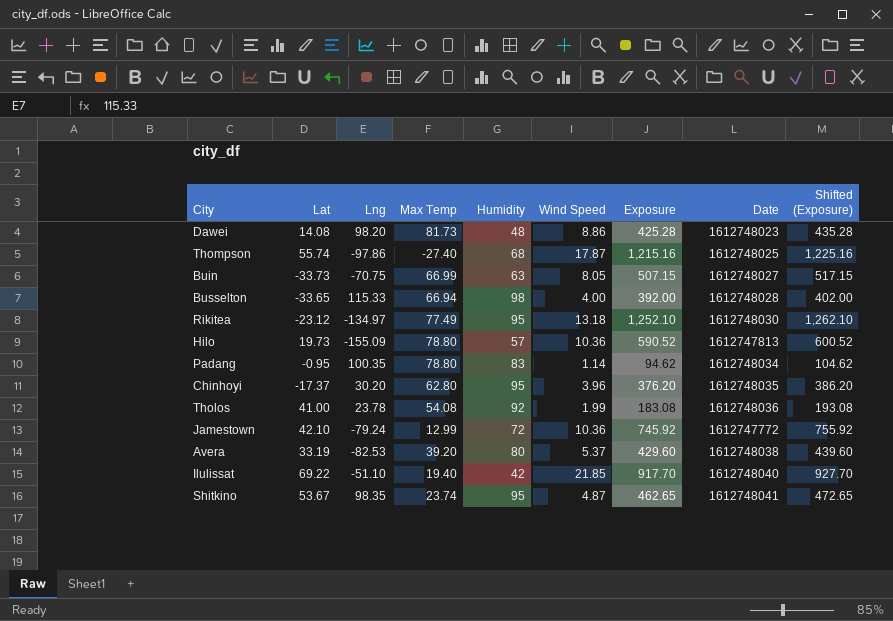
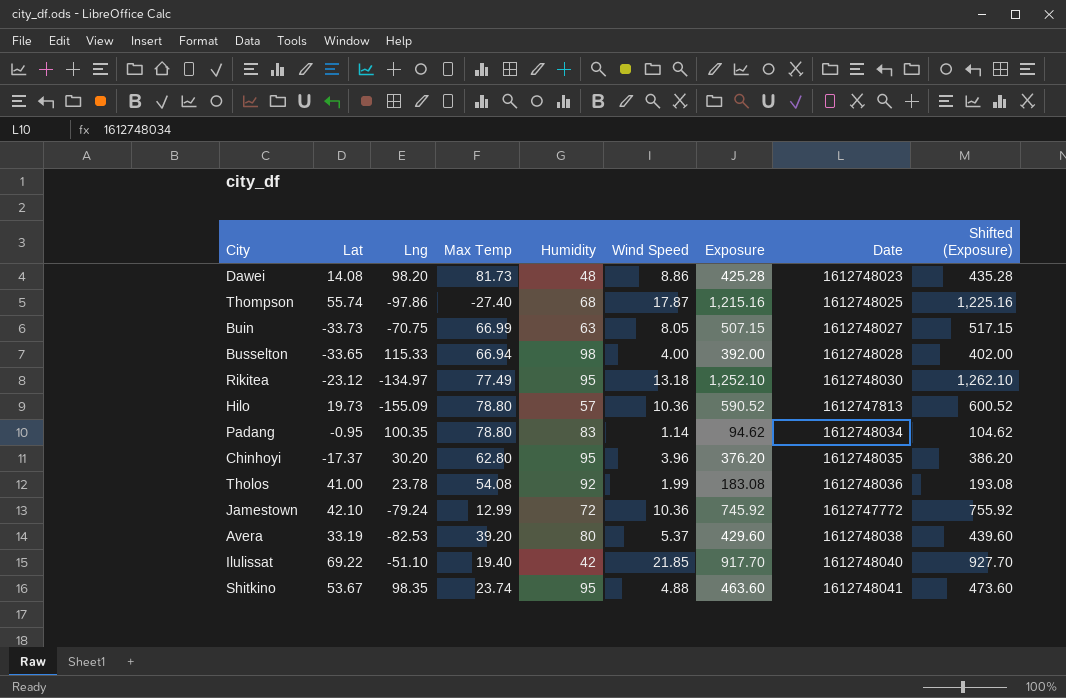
Shitkino | Wind Speed: 4.87 -> 4.88
Shitkino | Exposure: 462.65 -> 463.60
Shitkino | Shifted (Exposure): 472.65 -> 473.60

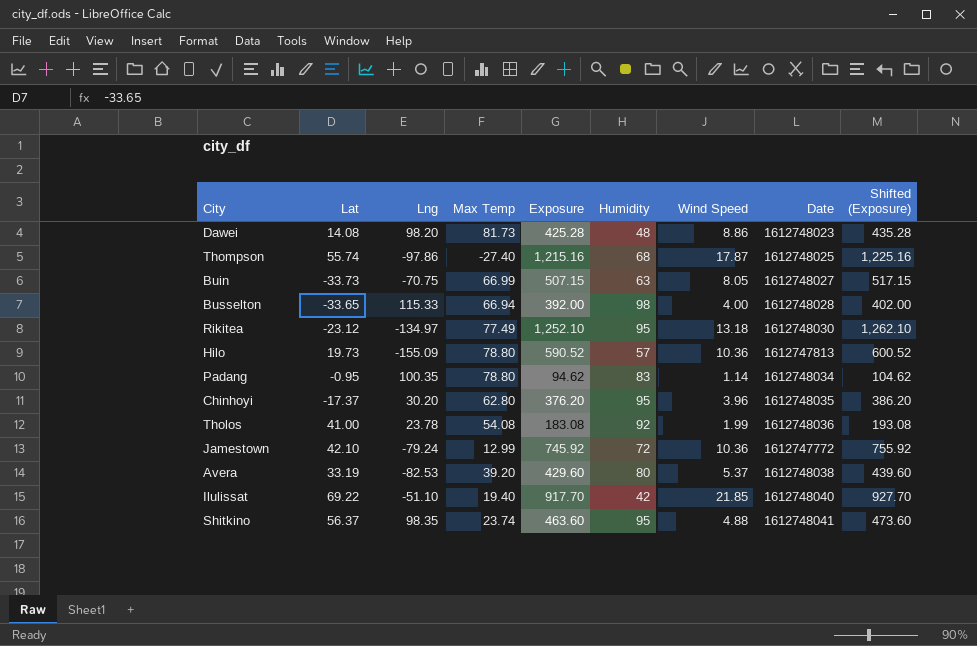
column Exposure | position: 7 -> 5
Shitkino | Lat: 53.67 -> 56.37

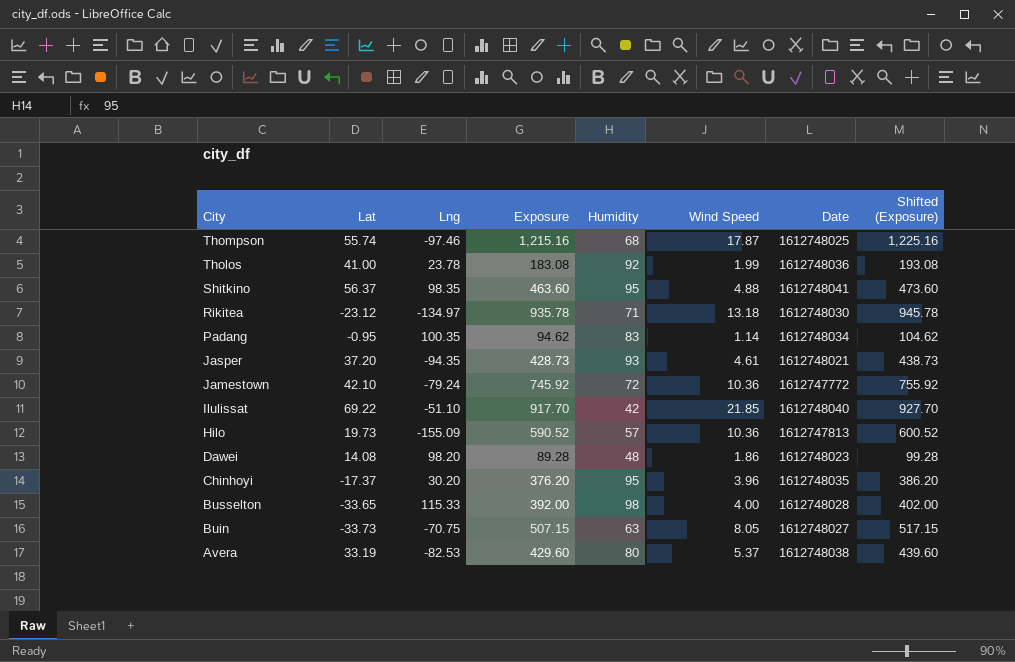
row order: none -> City descending
column Max Temp | position: 4 -> none
Thompson | Lng: -97.86 -> -97.46
Rikitea | Exposure: 1,252.10 -> 935.78
Rikitea | Humidity: 95 -> 71
Rikitea | Shifted (Exposure): 1,262.10 -> 945.78
row Jasper: none -> 37.20 | -94.35 | 428.73 | 93 | 4.61 | 1612748021 | 438.73
Dawei | Exposure: 425.28 -> 89.28
Dawei | Wind Speed: 8.86 -> 1.86
Dawei | Shifted (Exposure): 435.28 -> 99.28

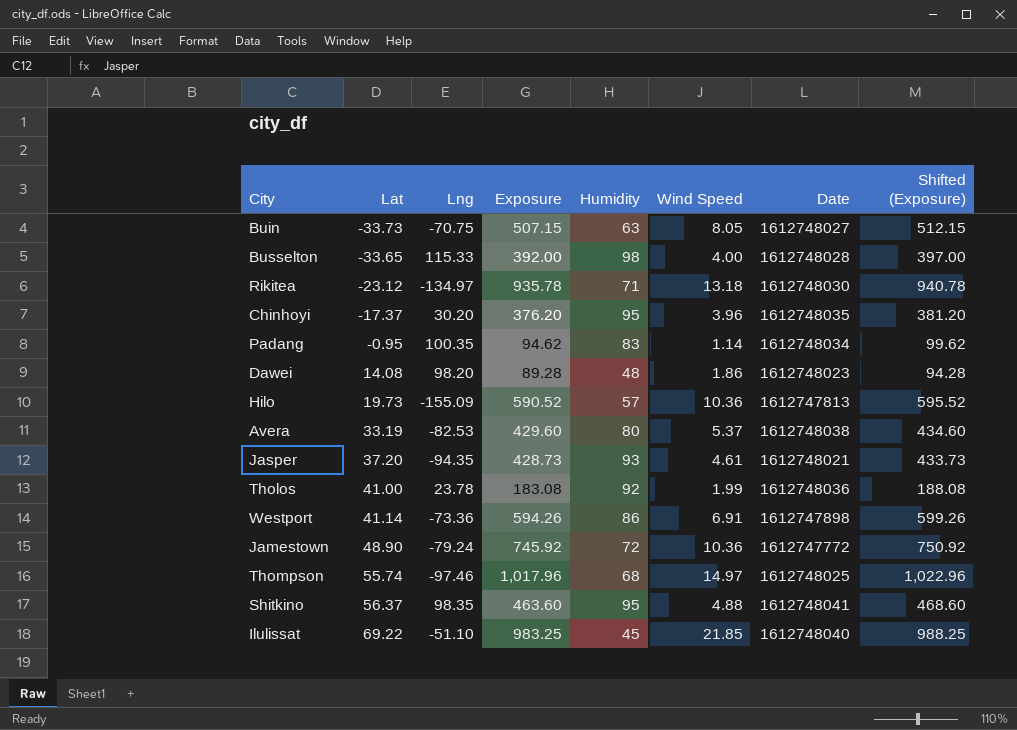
row order: City descending -> Lat ascending
column Shifted (Exposure) | formula: [Exposure] + 10 -> [Exposure] + 5
row Westport: none -> 41.14 | -73.36 | 594.26 | 86 | 6.91 | 1612747898 | 599.26
Jamestown | Lat: 42.10 -> 48.90
Thompson | Exposure: 1,215.16 -> 1,017.96
Thompson | Wind Speed: 17.87 -> 14.97
Ilulissat | Exposure: 917.70 -> 983.25
Ilulissat | Humidity: 42 -> 45

